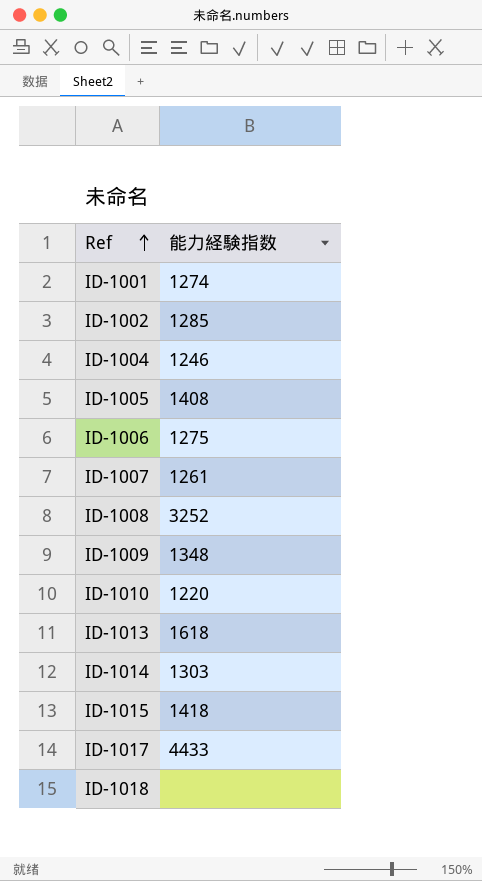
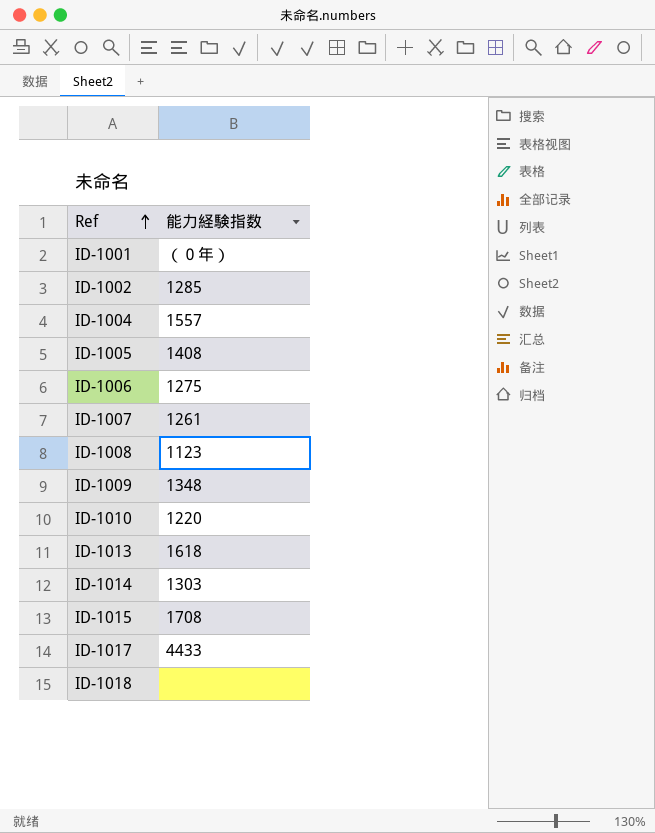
ID-1001 | 能力経験指数: 1274 -> （０年）
ID-1004 | 能力経験指数: 1246 -> 1557
ID-1008 | 能力経験指数: 3252 -> 1123
ID-1015 | 能力経験指数: 1418 -> 1708

